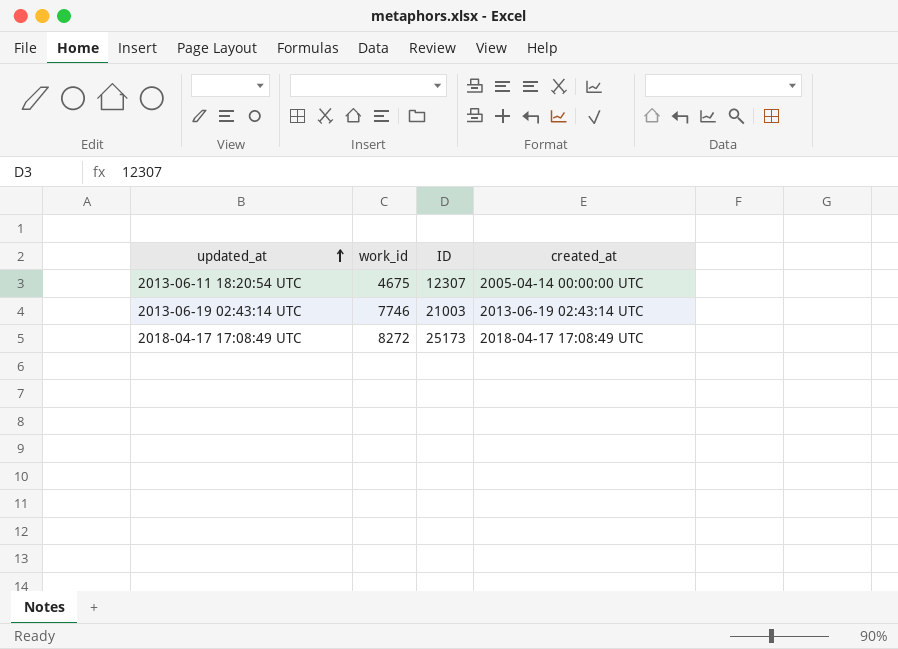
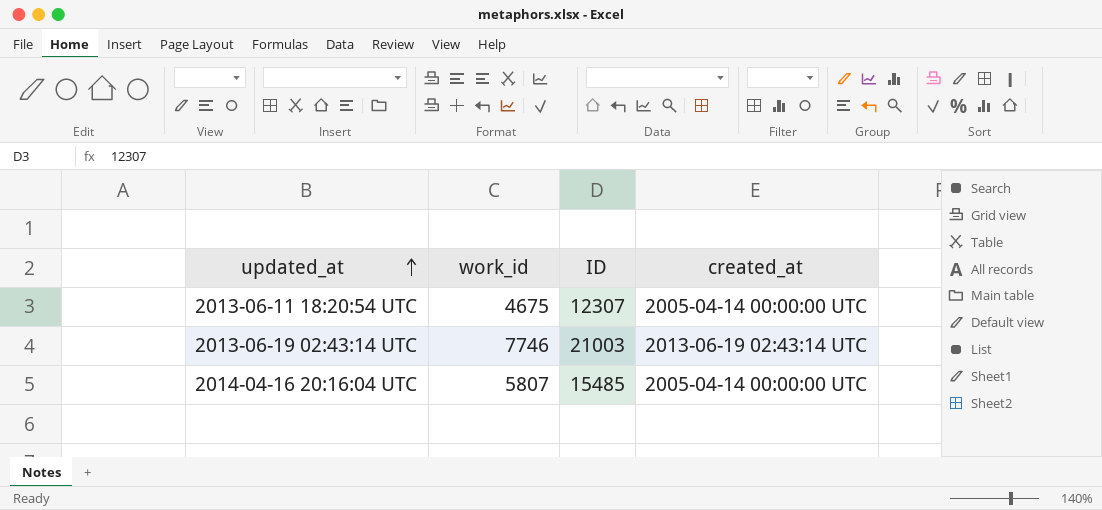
row 2018-04-17 17:08:49 UTC: 8272 | 25173 | 2018-04-17 17:08:49 UTC -> none
row 2014-04-16 20:16:04 UTC: none -> 5807 | 15485 | 2005-04-14 00:00:00 UTC

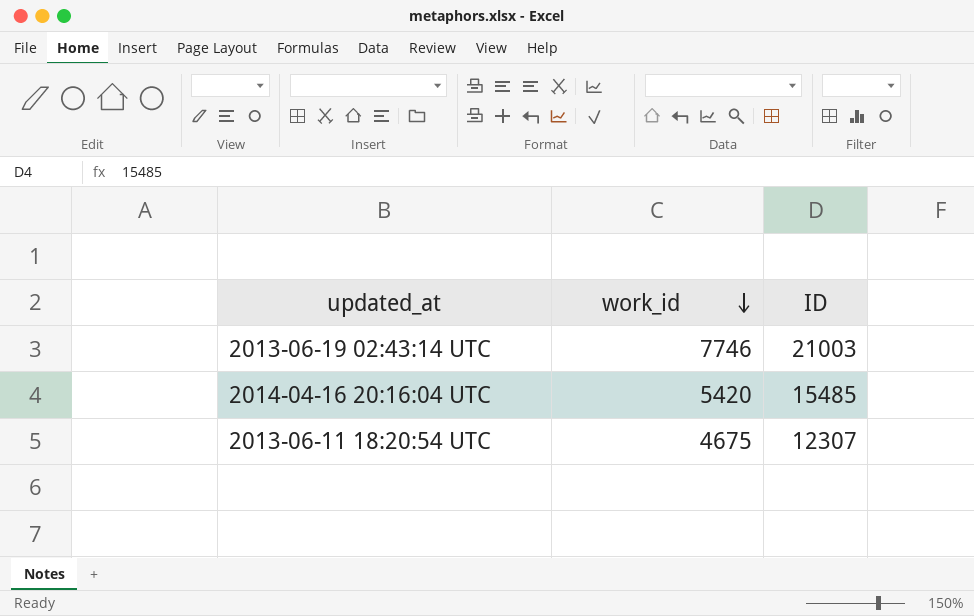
row order: updated_at ascending -> work_id descending
column created_at | position: 4 -> none
2014-04-16 20:16:04 UTC | work_id: 5807 -> 5420

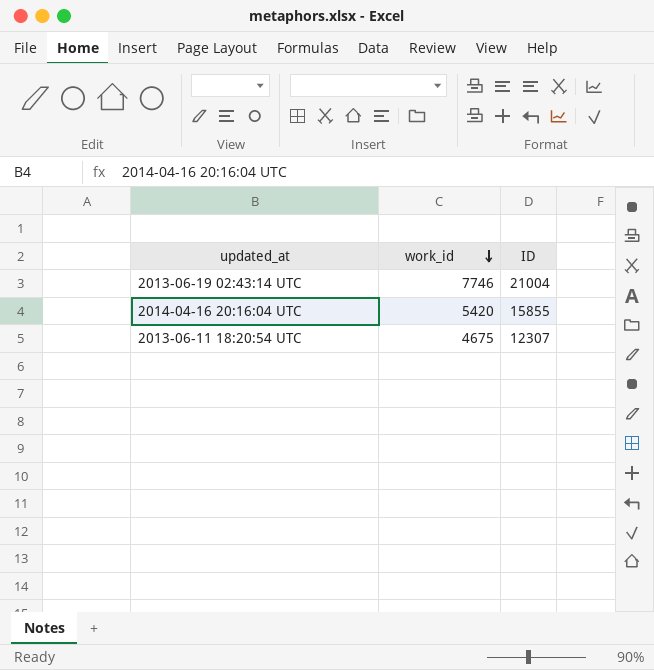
2013-06-19 02:43:14 UTC | ID: 21003 -> 21004
2014-04-16 20:16:04 UTC | ID: 15485 -> 15855

